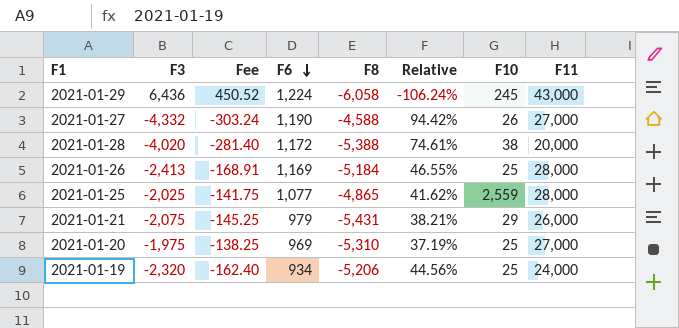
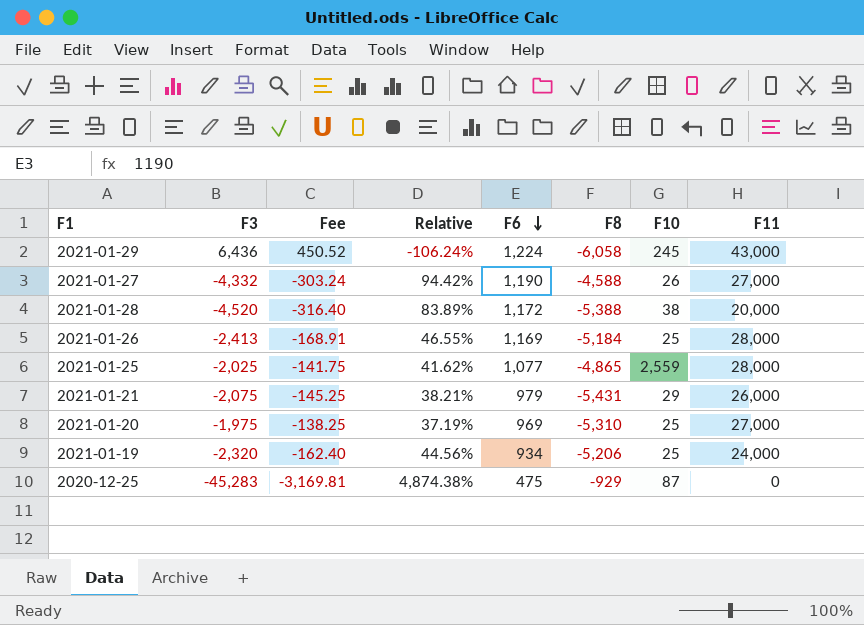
column Relative | position: 6 -> 4
2021-01-28 | F3: -4,020 -> -4,520
2021-01-28 | Fee: -281.40 -> -316.40
2021-01-28 | Relative: 74.61% -> 83.89%
row 2020-12-25: none -> -45,283 | -3,169.81 | 4,874.38% | 475 | -929 | 87 | 0

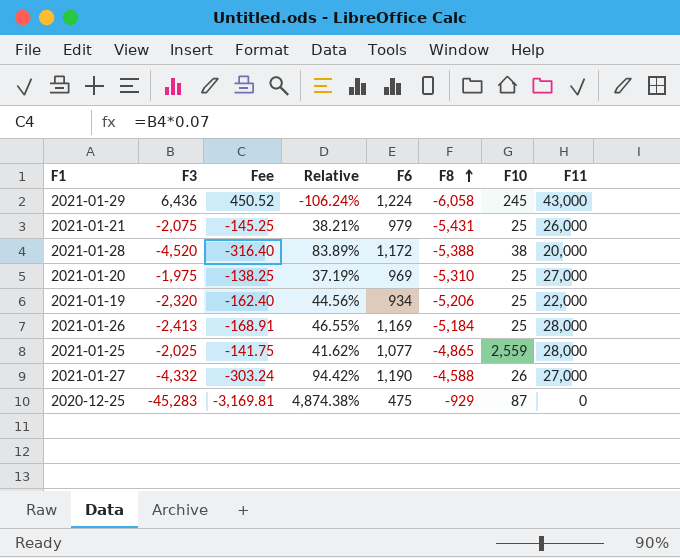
row order: F6 descending -> F8 ascending
2021-01-21 | F10: 29 -> 25
2021-01-19 | F11: 24,000 -> 22,000

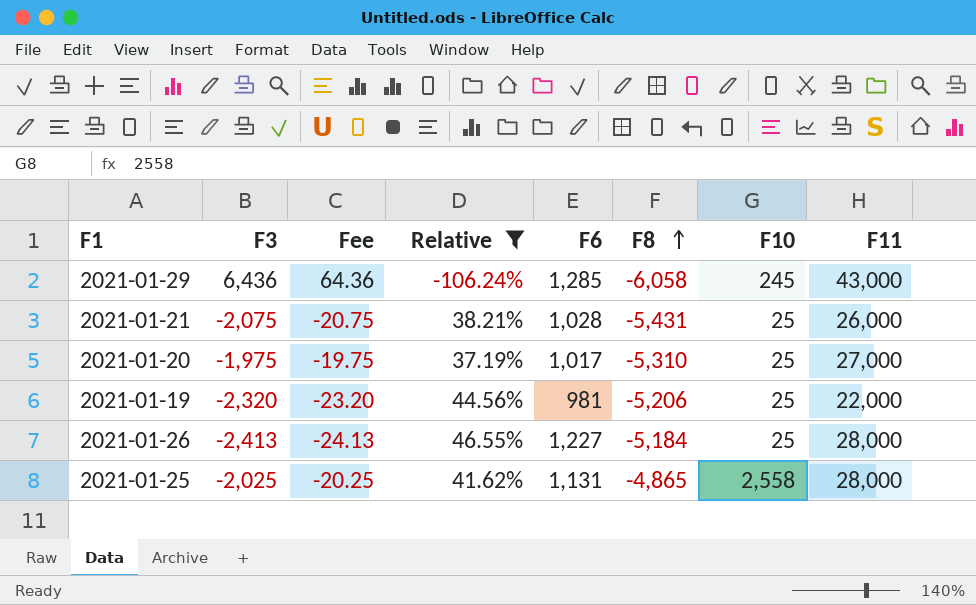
filter: none -> Relative <= 46.55%
column Fee | formula: [F3] * 0.07 -> [F3] * 0.01
2021-01-29 | F6: 1,224 -> 1,285
2021-01-21 | F6: 979 -> 1,028
2021-01-20 | F6: 969 -> 1,017
2021-01-19 | F6: 934 -> 981
2021-01-26 | F6: 1,169 -> 1,227
2021-01-25 | F6: 1,077 -> 1,131
2021-01-25 | F10: 2,559 -> 2,558

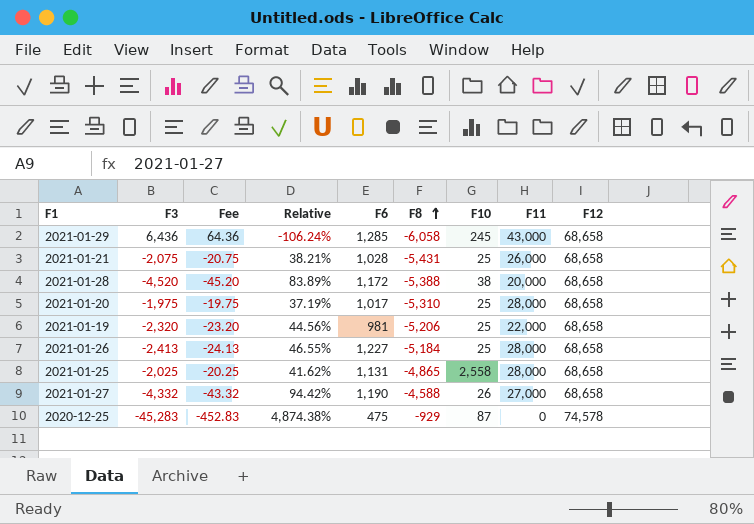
filter: Relative <= 46.55% -> none
column F12 | position: none -> 9
2021-01-20 | F11: 27,000 -> 28,000

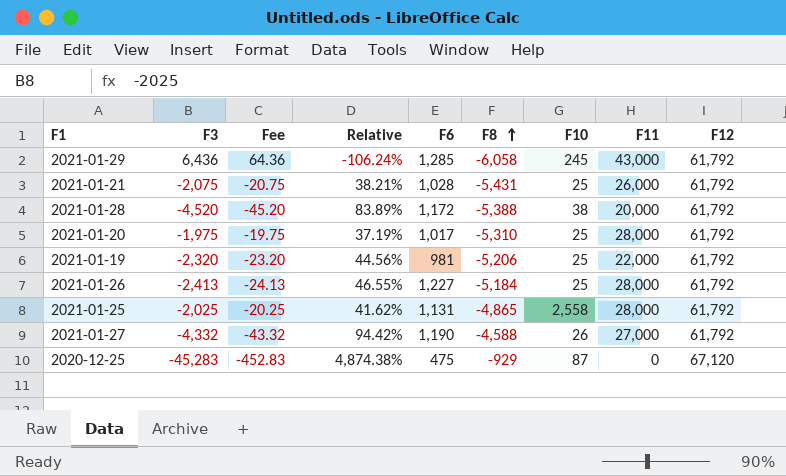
2021-01-29 | F12: 68,658 -> 61,792
2021-01-21 | F12: 68,658 -> 61,792
2021-01-28 | F12: 68,658 -> 61,792
2021-01-20 | F12: 68,658 -> 61,792
2021-01-19 | F12: 68,658 -> 61,792
2021-01-26 | F12: 68,658 -> 61,792
2021-01-25 | F12: 68,658 -> 61,792
2021-01-27 | F12: 68,658 -> 61,792
2020-12-25 | F12: 74,578 -> 67,120

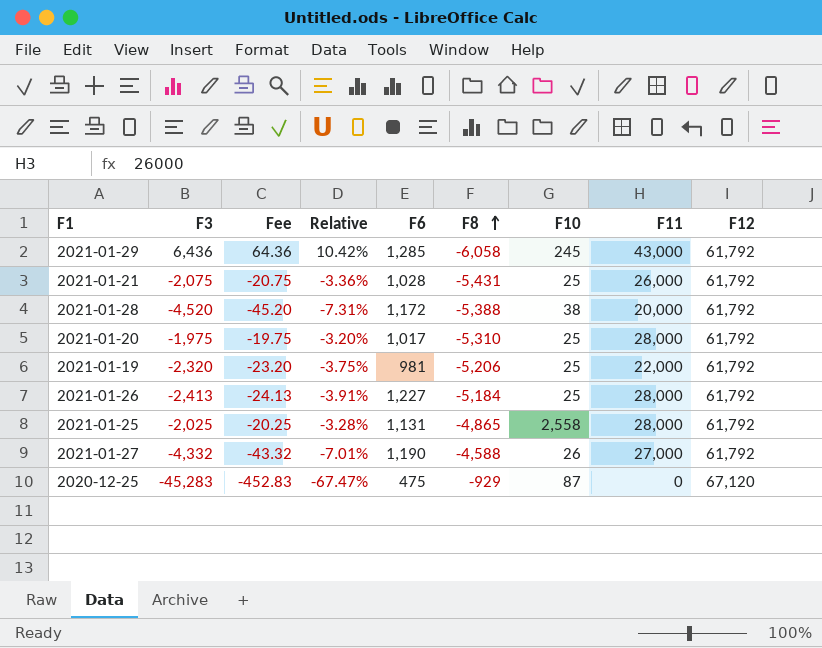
column Relative | formula: [F3] / [F8] -> [F3] / [F12]

